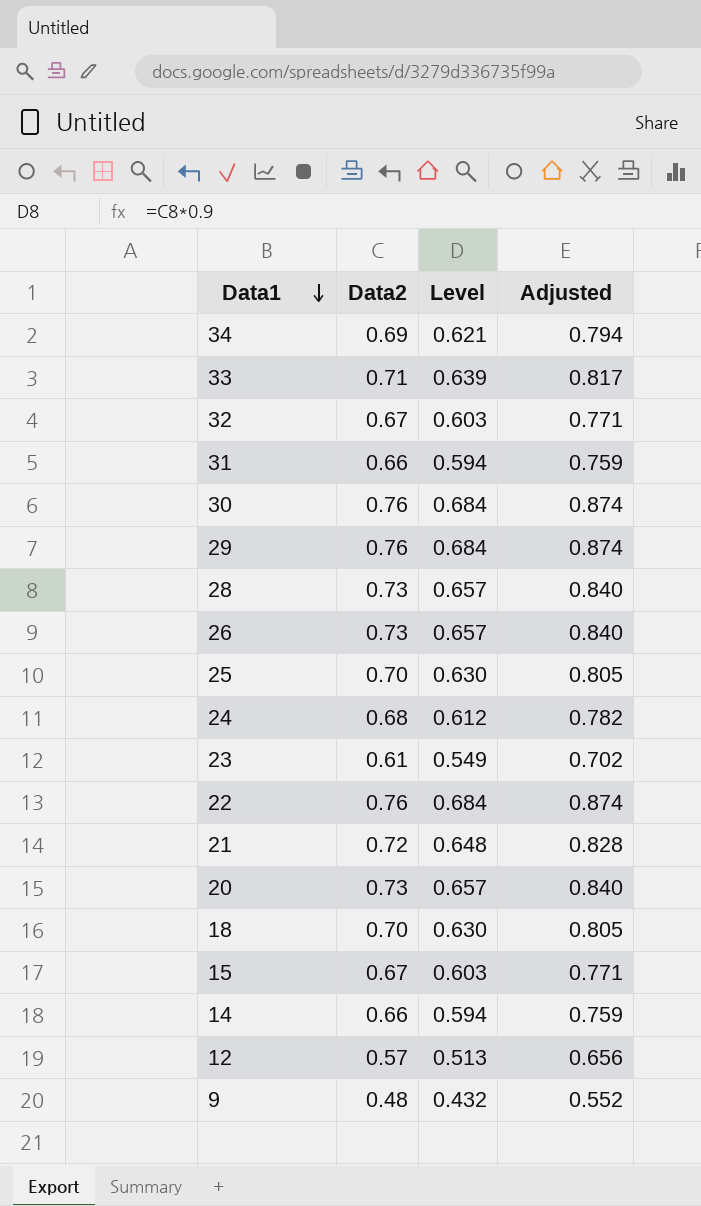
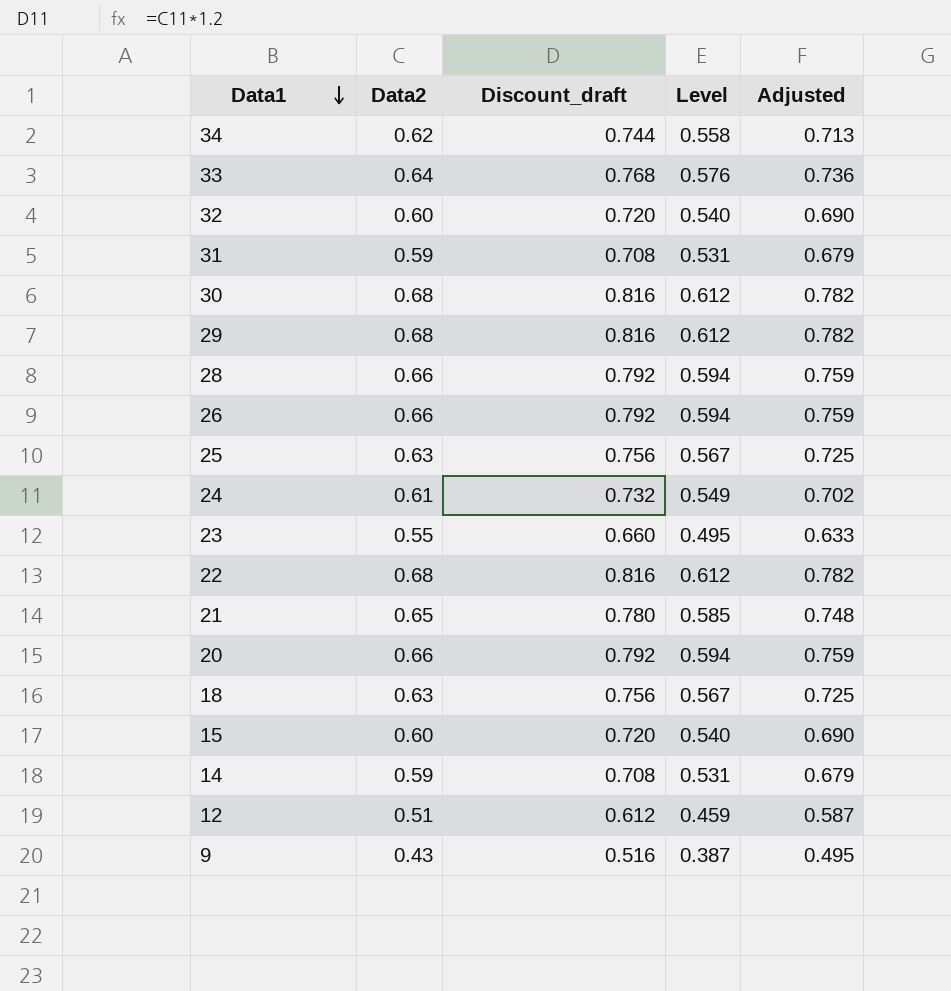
column Discount_draft | formula: none -> [Data2] * 1.2
34 | Data2: 0.69 -> 0.62
34 | Level: 0.621 -> 0.558
34 | Adjusted: 0.794 -> 0.713
33 | Data2: 0.71 -> 0.64
33 | Level: 0.639 -> 0.576
33 | Adjusted: 0.817 -> 0.736
32 | Data2: 0.67 -> 0.60
32 | Level: 0.603 -> 0.540
32 | Adjusted: 0.771 -> 0.690
31 | Data2: 0.66 -> 0.59
31 | Level: 0.594 -> 0.531
31 | Adjusted: 0.759 -> 0.679
30 | Data2: 0.76 -> 0.68
30 | Level: 0.684 -> 0.612
30 | Adjusted: 0.874 -> 0.782
29 | Data2: 0.76 -> 0.68
29 | Level: 0.684 -> 0.612
29 | Adjusted: 0.874 -> 0.782
28 | Data2: 0.73 -> 0.66
28 | Level: 0.657 -> 0.594
28 | Adjusted: 0.840 -> 0.759
26 | Data2: 0.73 -> 0.66
26 | Level: 0.657 -> 0.594
26 | Adjusted: 0.840 -> 0.759
25 | Data2: 0.70 -> 0.63
25 | Level: 0.630 -> 0.567
25 | Adjusted: 0.805 -> 0.725
24 | Data2: 0.68 -> 0.61
24 | Level: 0.612 -> 0.549
24 | Adjusted: 0.782 -> 0.702
23 | Data2: 0.61 -> 0.55
23 | Level: 0.549 -> 0.495
23 | Adjusted: 0.702 -> 0.633
22 | Data2: 0.76 -> 0.68
22 | Level: 0.684 -> 0.612
22 | Adjusted: 0.874 -> 0.782
21 | Data2: 0.72 -> 0.65
21 | Level: 0.648 -> 0.585
21 | Adjusted: 0.828 -> 0.748
20 | Data2: 0.73 -> 0.66
20 | Level: 0.657 -> 0.594
20 | Adjusted: 0.840 -> 0.759
18 | Data2: 0.70 -> 0.63
18 | Level: 0.630 -> 0.567
18 | Adjusted: 0.805 -> 0.725
15 | Data2: 0.67 -> 0.60
15 | Level: 0.603 -> 0.540
15 | Adjusted: 0.771 -> 0.690
14 | Data2: 0.66 -> 0.59
14 | Level: 0.594 -> 0.531
14 | Adjusted: 0.759 -> 0.679
12 | Data2: 0.57 -> 0.51
12 | Level: 0.513 -> 0.459
12 | Adjusted: 0.656 -> 0.587
9 | Data2: 0.48 -> 0.43
9 | Level: 0.432 -> 0.387
9 | Adjusted: 0.552 -> 0.495

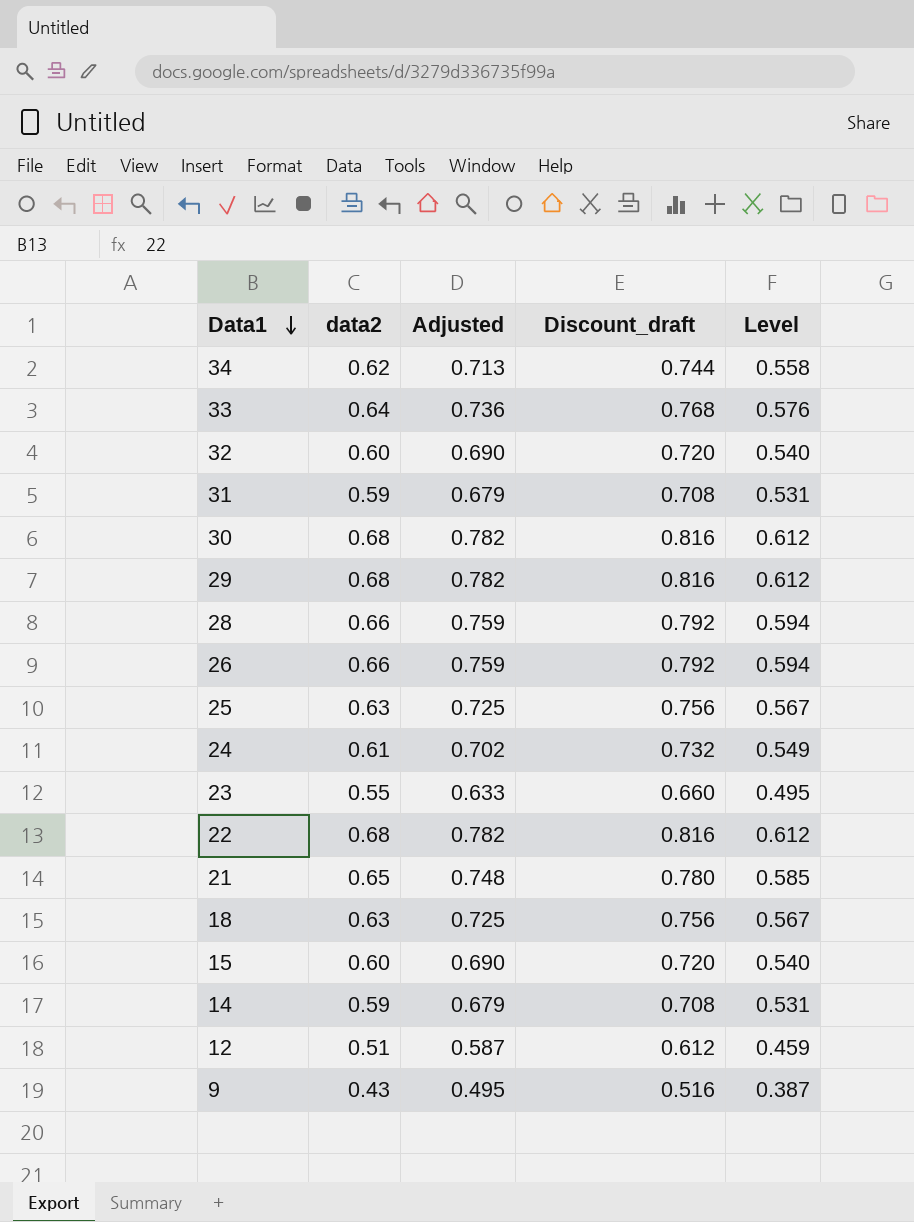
column name: Data2 -> data2
column Adjusted | position: 5 -> 3
row 20: 0.66 | 0.792 | 0.594 | 0.759 -> none

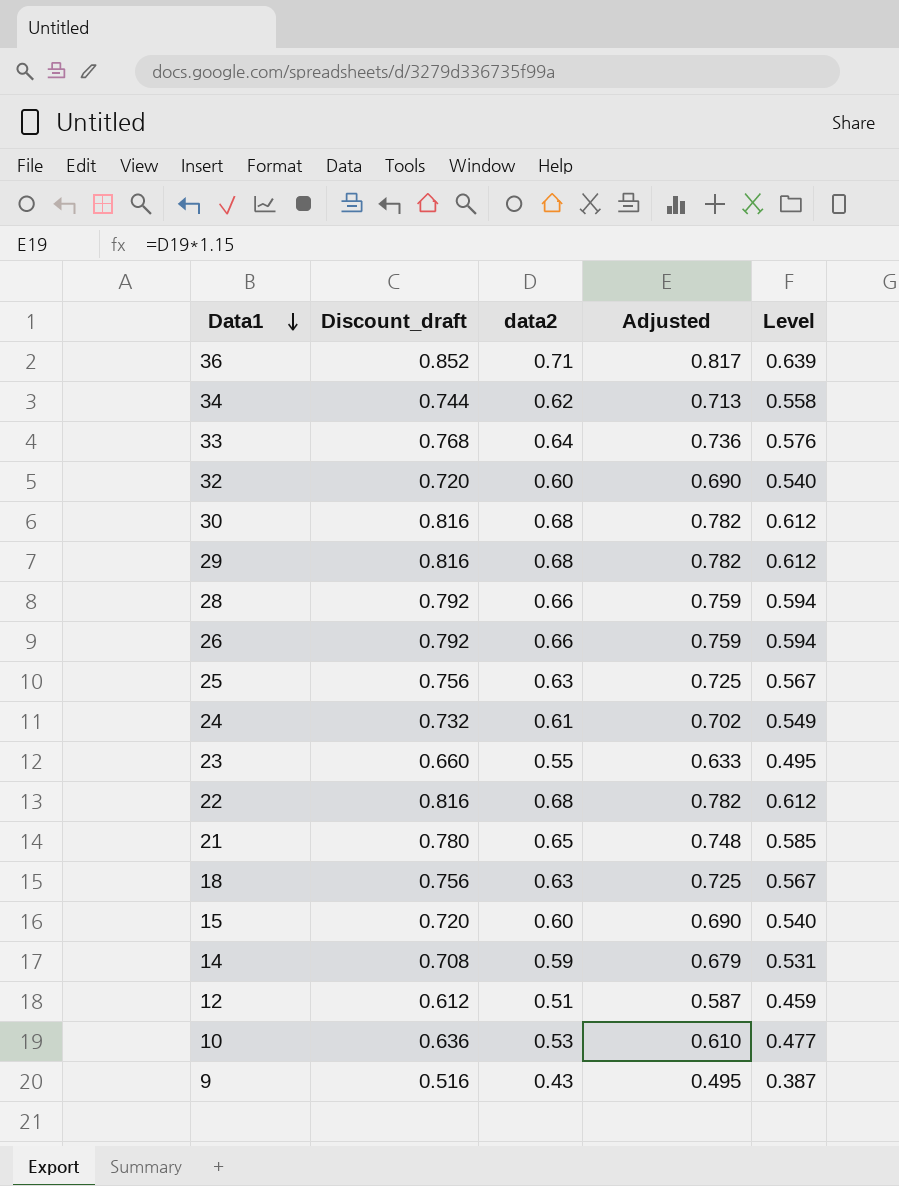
column Discount_draft | position: 4 -> 2
row 31: 0.59 | 0.679 | 0.708 | 0.531 -> none
row 36: none -> 0.852 | 0.71 | 0.817 | 0.639
row 10: none -> 0.636 | 0.53 | 0.610 | 0.477

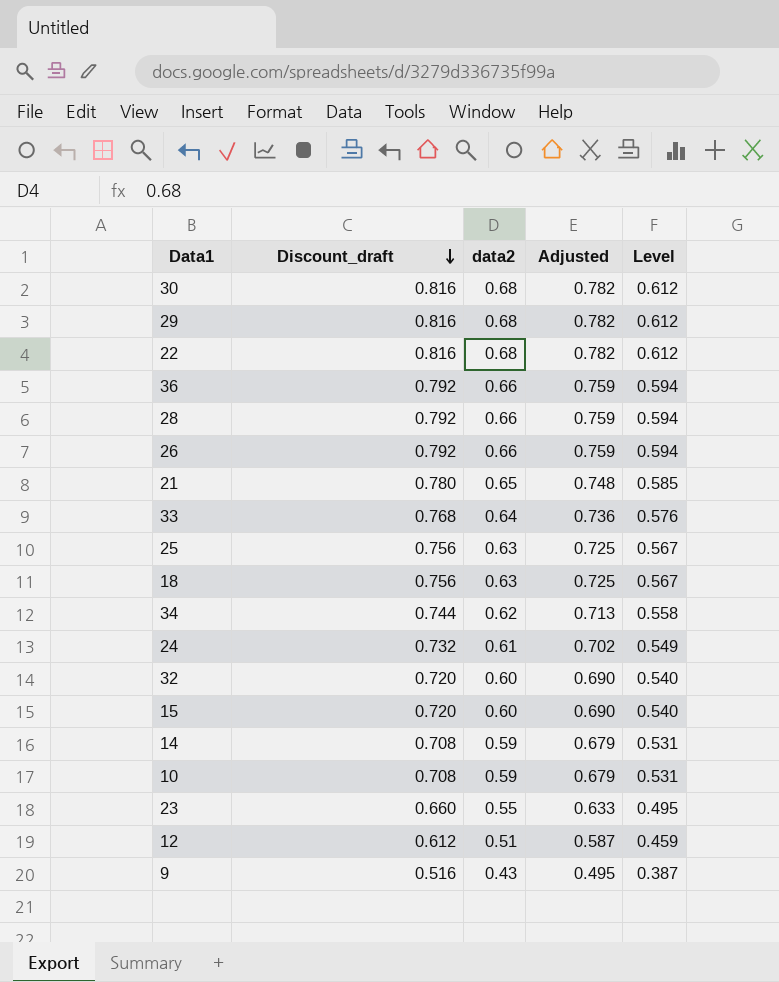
row order: Data1 descending -> Discount_draft descending
36 | Discount_draft: 0.852 -> 0.792
36 | data2: 0.71 -> 0.66
36 | Adjusted: 0.817 -> 0.759
36 | Level: 0.639 -> 0.594
10 | Discount_draft: 0.636 -> 0.708
10 | data2: 0.53 -> 0.59
10 | Adjusted: 0.610 -> 0.679
10 | Level: 0.477 -> 0.531

